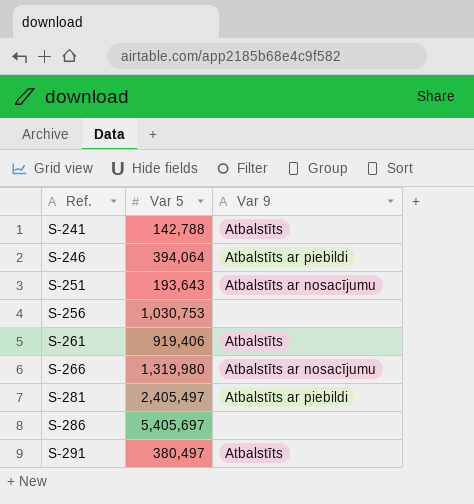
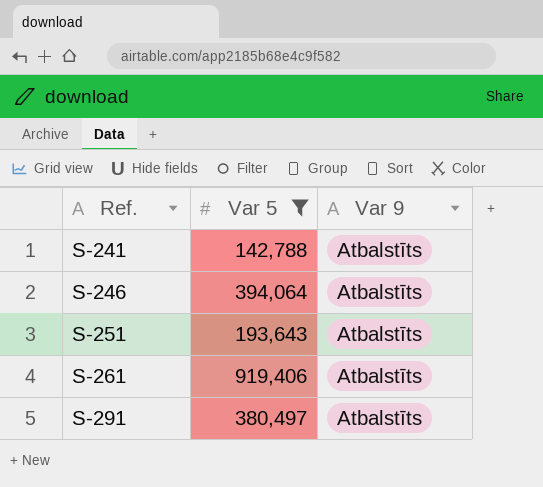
filter: none -> Var 5 <= 919,406
S-246 | Var 9: Atbalstīts ar piebildi -> Atbalstīts
S-251 | Var 9: Atbalstīts ar nosacījumu -> Atbalstīts

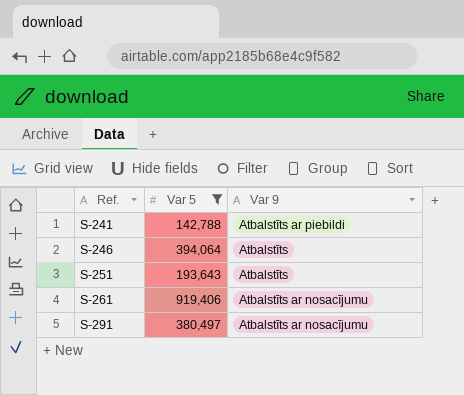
S-241 | Var 9: Atbalstīts -> Atbalstīts ar piebildi
S-261 | Var 9: Atbalstīts -> Atbalstīts ar nosacījumu
S-291 | Var 9: Atbalstīts -> Atbalstīts ar nosacījumu

